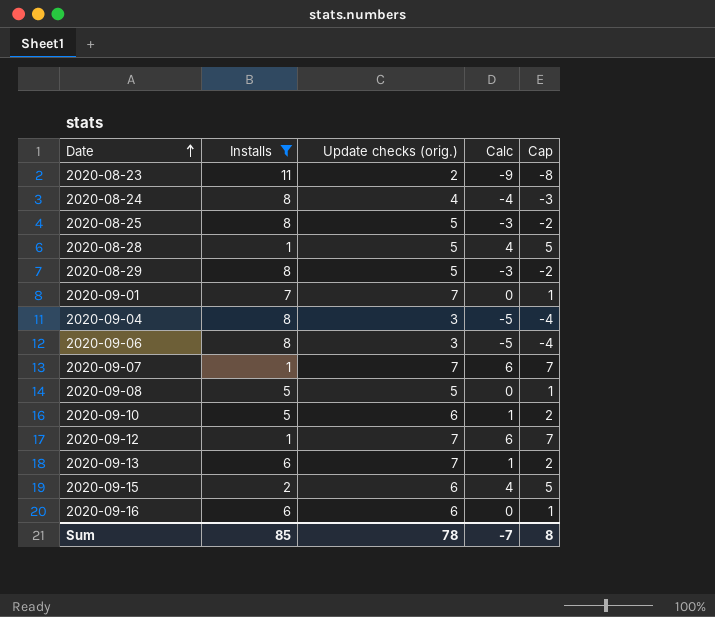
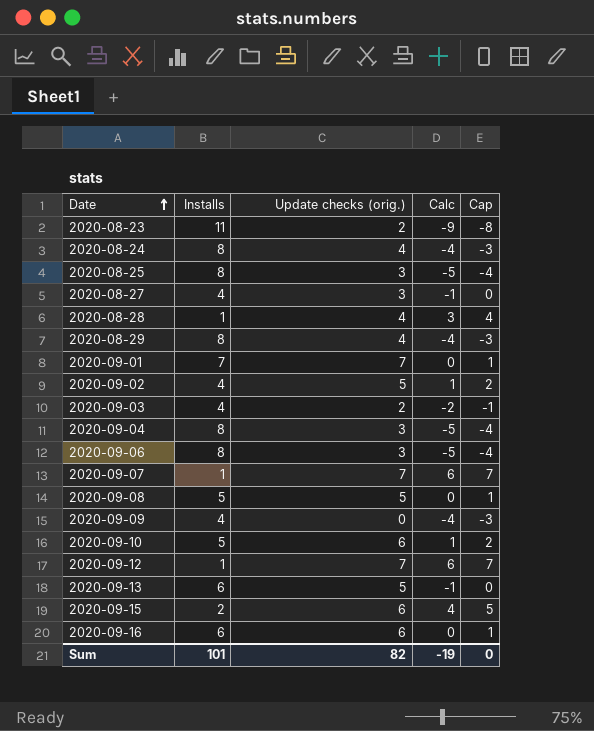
filter: Installs != 4 -> none
2020-08-25 | Update checks (orig.): 5 -> 3
2020-08-25 | Calc: -3 -> -5
2020-08-25 | Cap: -2 -> -4
2020-08-28 | Update checks (orig.): 5 -> 4
2020-08-28 | Calc: 4 -> 3
2020-08-28 | Cap: 5 -> 4
2020-08-29 | Update checks (orig.): 5 -> 4
2020-08-29 | Calc: -3 -> -4
2020-08-29 | Cap: -2 -> -3
2020-09-13 | Update checks (orig.): 7 -> 5
2020-09-13 | Calc: 1 -> -1
2020-09-13 | Cap: 2 -> 0
Sum | Installs: 85 -> 101
Sum | Update checks (orig.): 78 -> 82
Sum | Calc: -7 -> -19
Sum | Cap: 8 -> 0

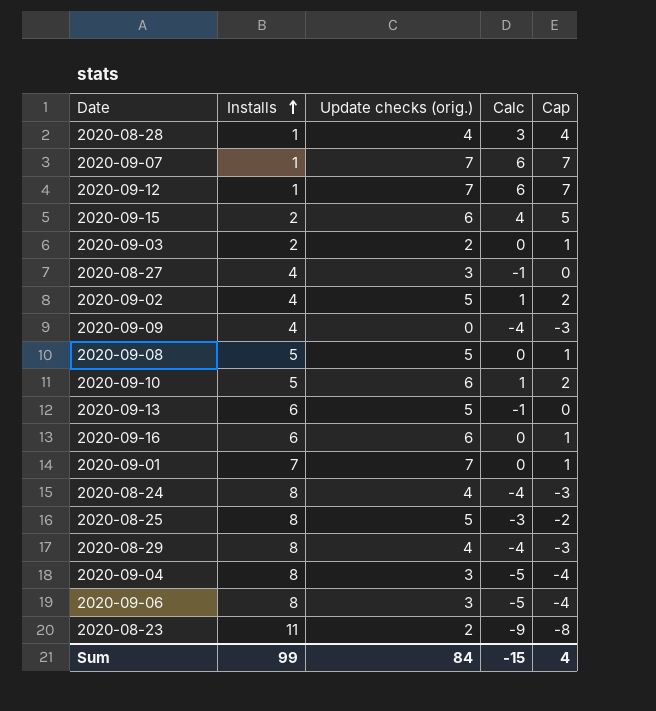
row order: Date ascending -> Installs ascending
2020-09-03 | Installs: 4 -> 2
2020-09-03 | Calc: -2 -> 0
2020-09-03 | Cap: -1 -> 1
2020-08-25 | Update checks (orig.): 3 -> 5
2020-08-25 | Calc: -5 -> -3
2020-08-25 | Cap: -4 -> -2
Sum | Installs: 101 -> 99
Sum | Update checks (orig.): 82 -> 84
Sum | Calc: -19 -> -15
Sum | Cap: 0 -> 4

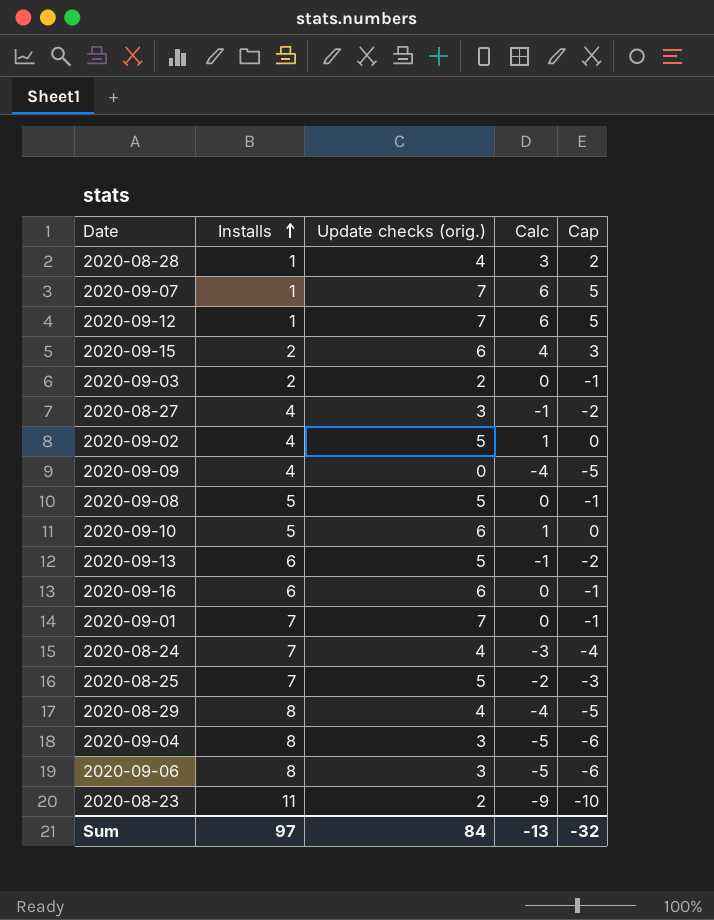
column Cap | formula: [Calc] + 1 -> [Calc] - 1
2020-08-24 | Installs: 8 -> 7
2020-08-24 | Calc: -4 -> -3
2020-08-25 | Installs: 8 -> 7
2020-08-25 | Calc: -3 -> -2
Sum | Installs: 99 -> 97
Sum | Calc: -15 -> -13
Sum | Cap: 4 -> -32

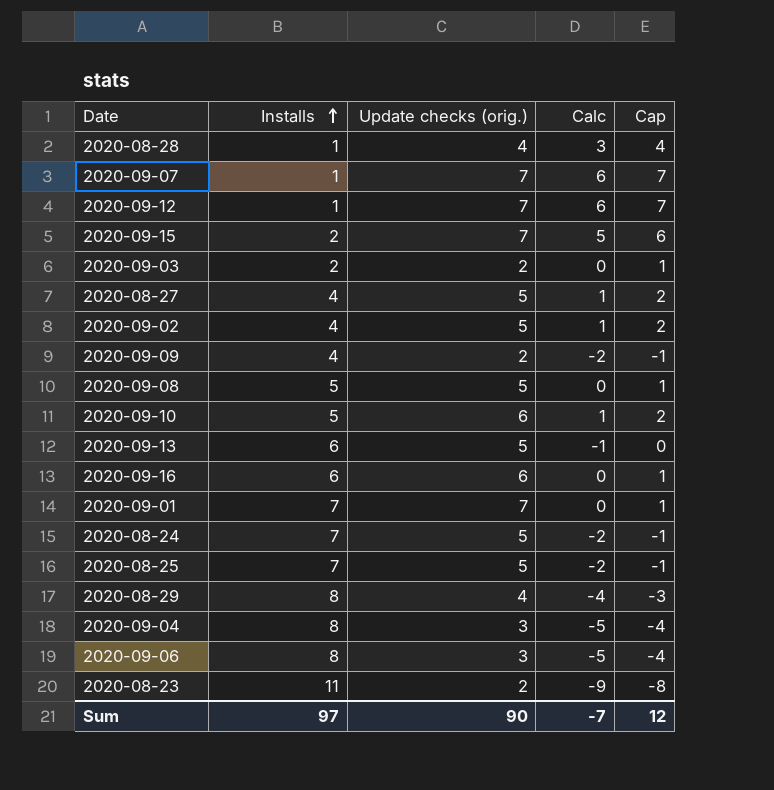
column Cap | formula: [Calc] - 1 -> [Calc] + 1
2020-09-15 | Update checks (orig.): 6 -> 7
2020-09-15 | Calc: 4 -> 5
2020-08-27 | Update checks (orig.): 3 -> 5
2020-08-27 | Calc: -1 -> 1
2020-09-09 | Update checks (orig.): 0 -> 2
2020-09-09 | Calc: -4 -> -2
2020-08-24 | Update checks (orig.): 4 -> 5
2020-08-24 | Calc: -3 -> -2
Sum | Update checks (orig.): 84 -> 90
Sum | Calc: -13 -> -7
Sum | Cap: -32 -> 12

